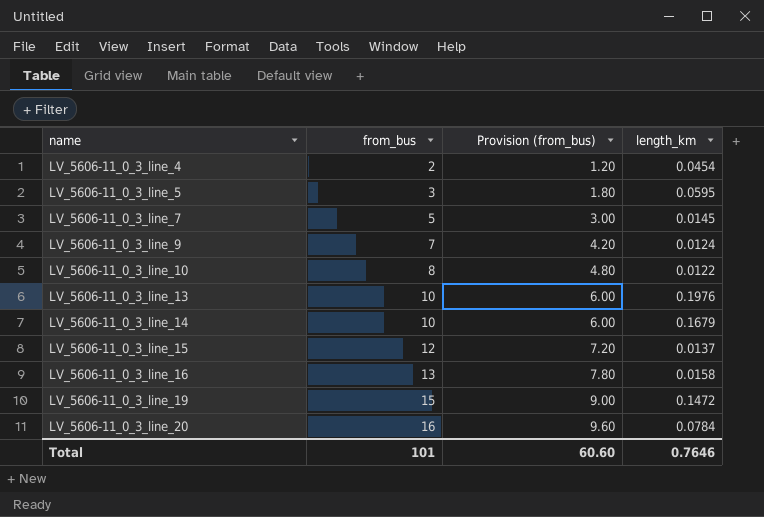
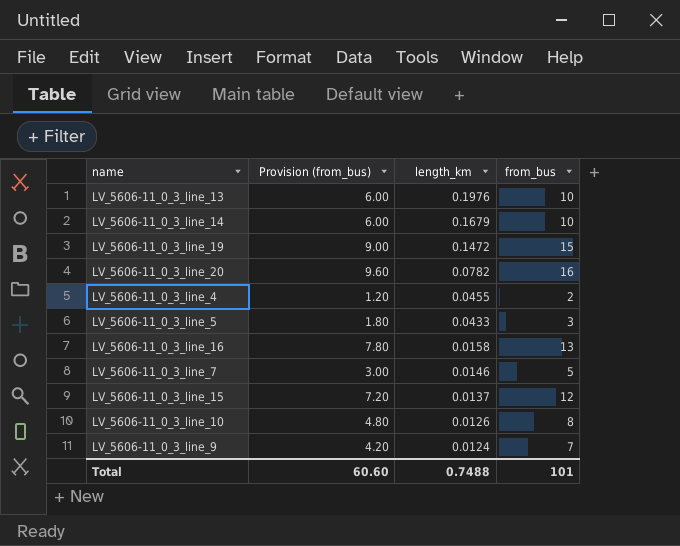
row order: name ascending -> length_km descending
column from_bus | position: 2 -> 4
LV_5606-11_0_3_line_20 | length_km: 0.0784 -> 0.0782
LV_5606-11_0_3_line_4 | length_km: 0.0454 -> 0.0455
LV_5606-11_0_3_line_5 | length_km: 0.0595 -> 0.0433
LV_5606-11_0_3_line_7 | length_km: 0.0145 -> 0.0146
LV_5606-11_0_3_line_10 | length_km: 0.0122 -> 0.0126
Total | length_km: 0.7646 -> 0.7488

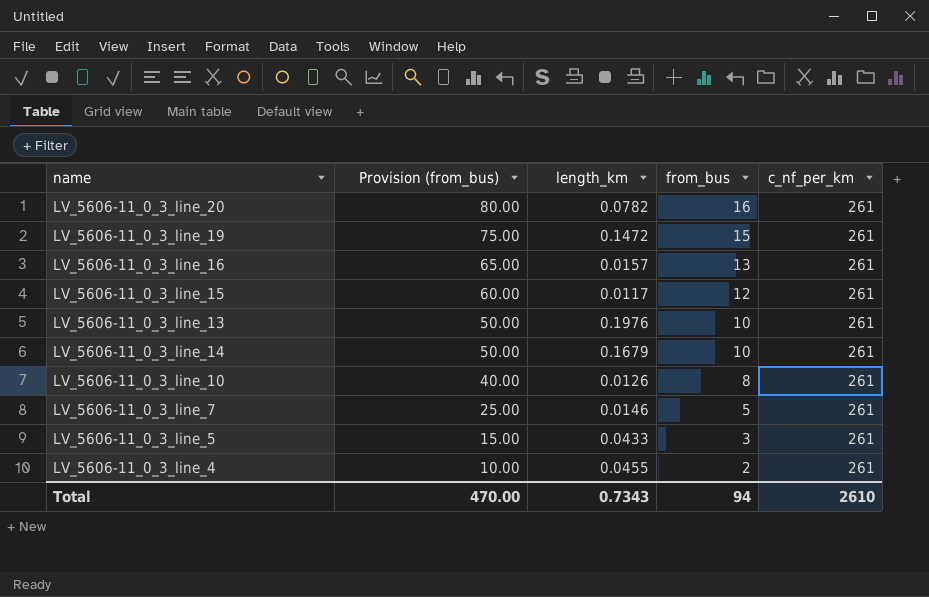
row order: length_km descending -> Provision (from_bus) descending
column Provision (from_bus) | formula: [from_bus] * 0.6 -> [from_bus] * 5
column c_nf_per_km | position: none -> 5
row LV_5606-11_0_3_line_9: 4.20 | 0.0124 | 7 -> none
LV_5606-11_0_3_line_16 | length_km: 0.0158 -> 0.0157
LV_5606-11_0_3_line_15 | length_km: 0.0137 -> 0.0117
Total | Provision (from_bus): 60.60 -> 470.00
Total | length_km: 0.7488 -> 0.7343
Total | from_bus: 101 -> 94

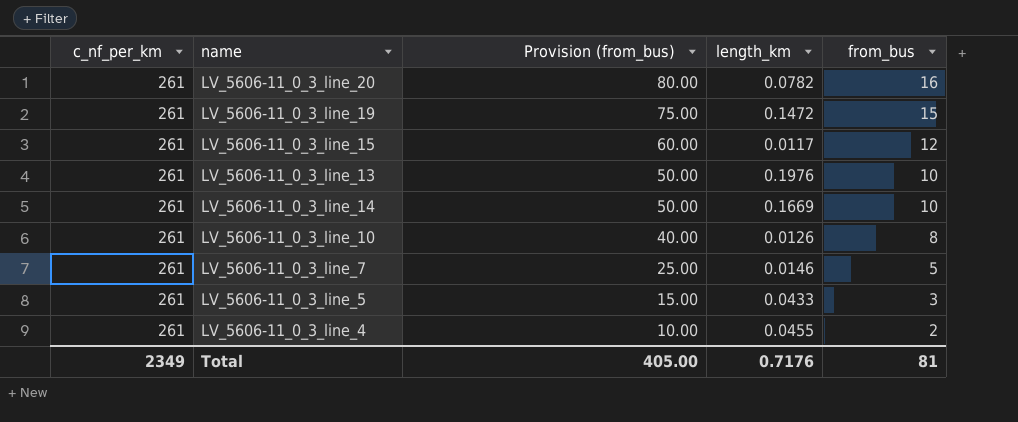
column c_nf_per_km | position: 5 -> 1
row LV_5606-11_0_3_line_16: 65.00 | 0.0157 | 13 | 261 -> none
LV_5606-11_0_3_line_14 | length_km: 0.1679 -> 0.1669
Total | c_nf_per_km: 2610 -> 2349
Total | Provision (from_bus): 470.00 -> 405.00
Total | length_km: 0.7343 -> 0.7176
Total | from_bus: 94 -> 81

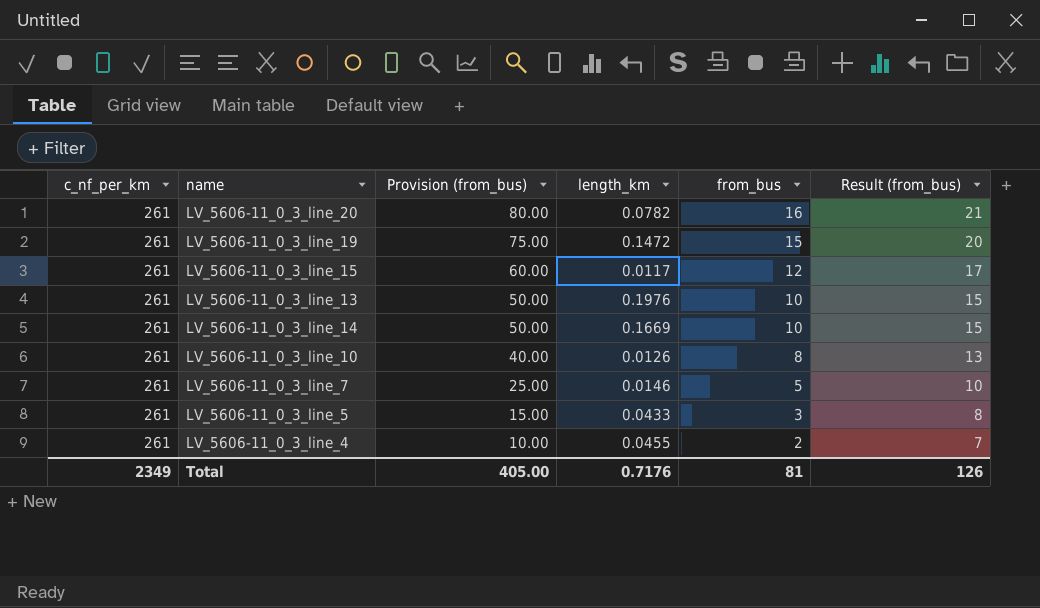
column Result (from_bus) | formula: none -> [from_bus] + 5

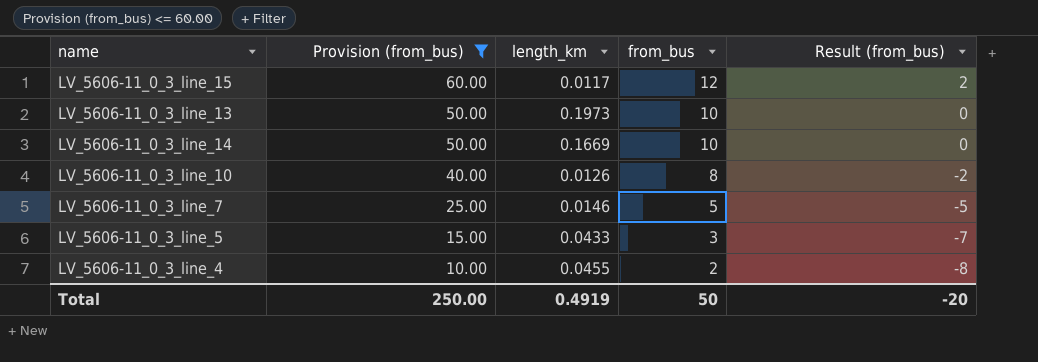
filter: none -> Provision (from_bus) <= 60.00
column c_nf_per_km | position: 1 -> none
column Result (from_bus) | formula: [from_bus] + 5 -> [from_bus] - 10
LV_5606-11_0_3_line_13 | length_km: 0.1976 -> 0.1973
Total | Provision (from_bus): 405.00 -> 250.00
Total | length_km: 0.7176 -> 0.4919
Total | from_bus: 81 -> 50
Total | Result (from_bus): 126 -> -20

